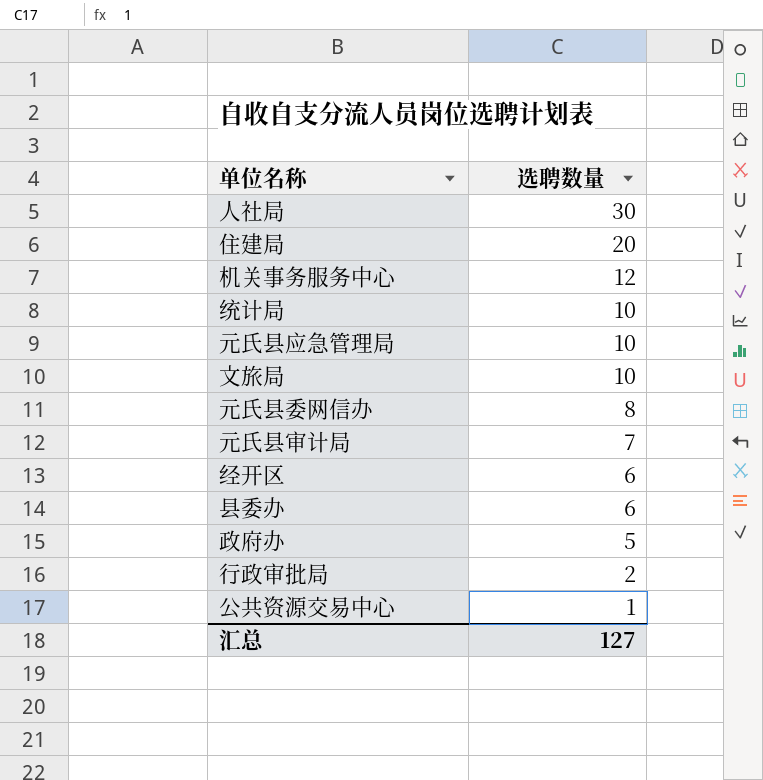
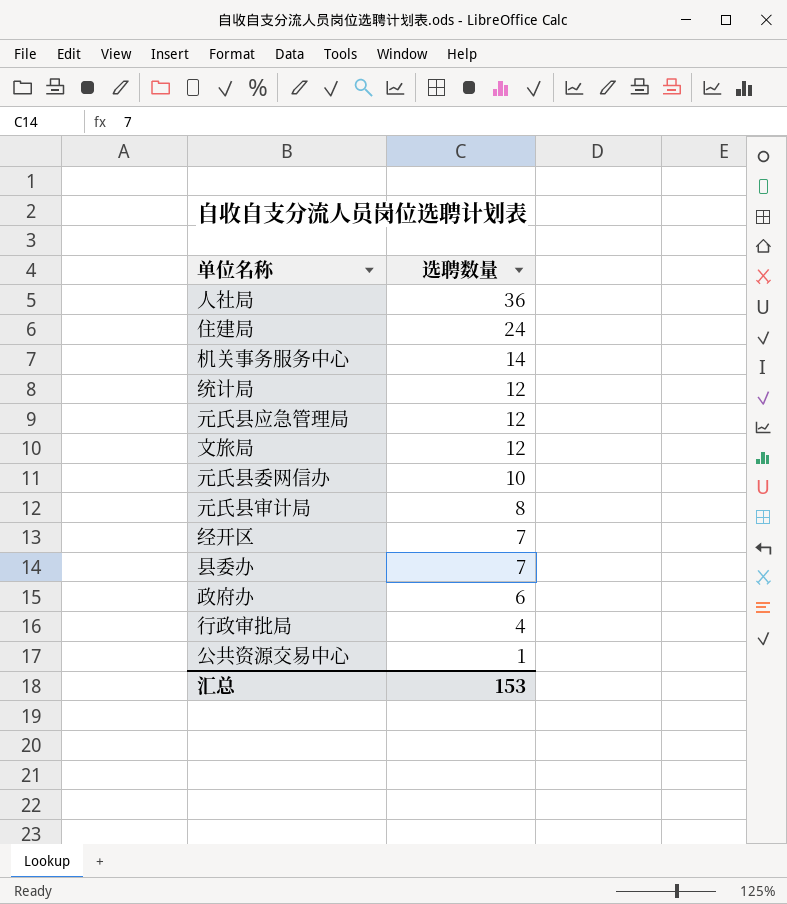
人社局 | 选聘数量: 30 -> 36
住建局 | 选聘数量: 20 -> 24
机关事务服务中心 | 选聘数量: 12 -> 14
统计局 | 选聘数量: 10 -> 12
元氏县应急管理局 | 选聘数量: 10 -> 12
文旅局 | 选聘数量: 10 -> 12
元氏县委网信办 | 选聘数量: 8 -> 10
元氏县审计局 | 选聘数量: 7 -> 8
经开区 | 选聘数量: 6 -> 7
县委办 | 选聘数量: 6 -> 7
政府办 | 选聘数量: 5 -> 6
行政审批局 | 选聘数量: 2 -> 4
汇总 | 选聘数量: 127 -> 153

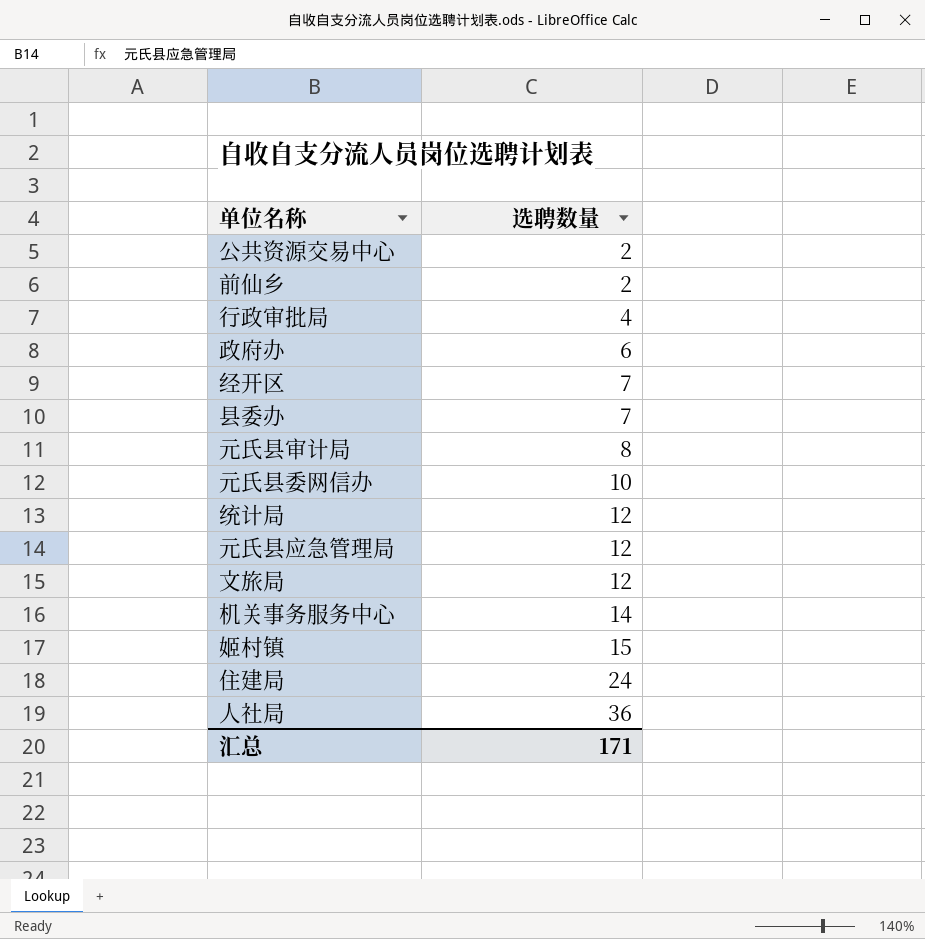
row order: 选聘数量 descending -> 选聘数量 ascending
公共资源交易中心 | 选聘数量: 1 -> 2
row 前仙乡: none -> 2
row 姬村镇: none -> 15
汇总 | 选聘数量: 153 -> 171

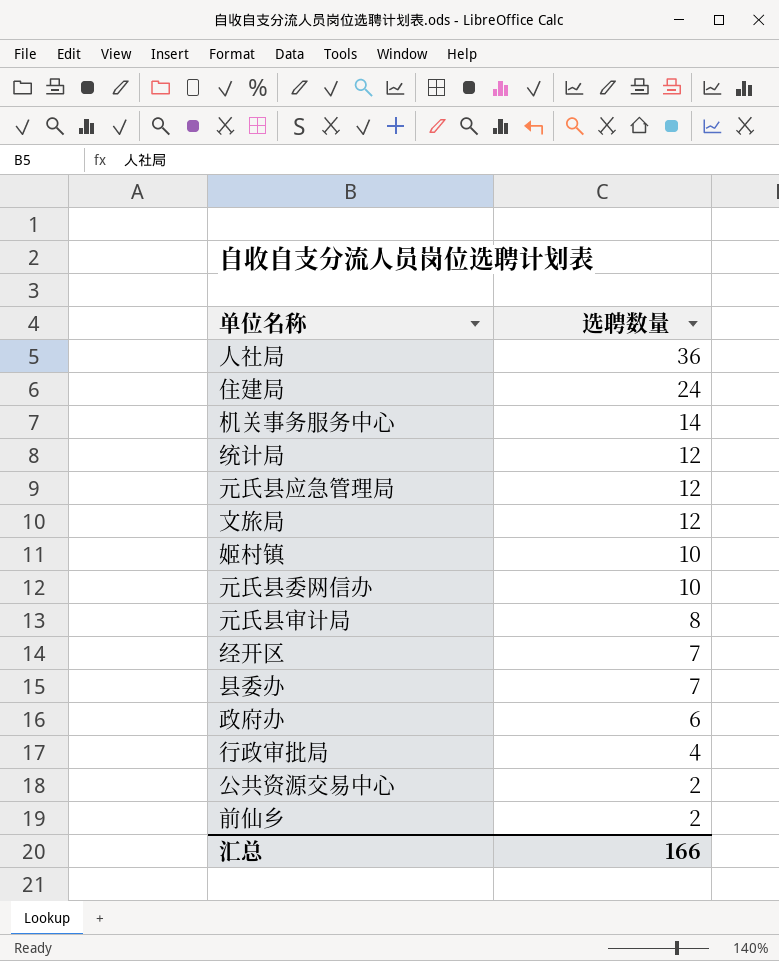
row order: 选聘数量 ascending -> 选聘数量 descending
姬村镇 | 选聘数量: 15 -> 10
汇总 | 选聘数量: 171 -> 166

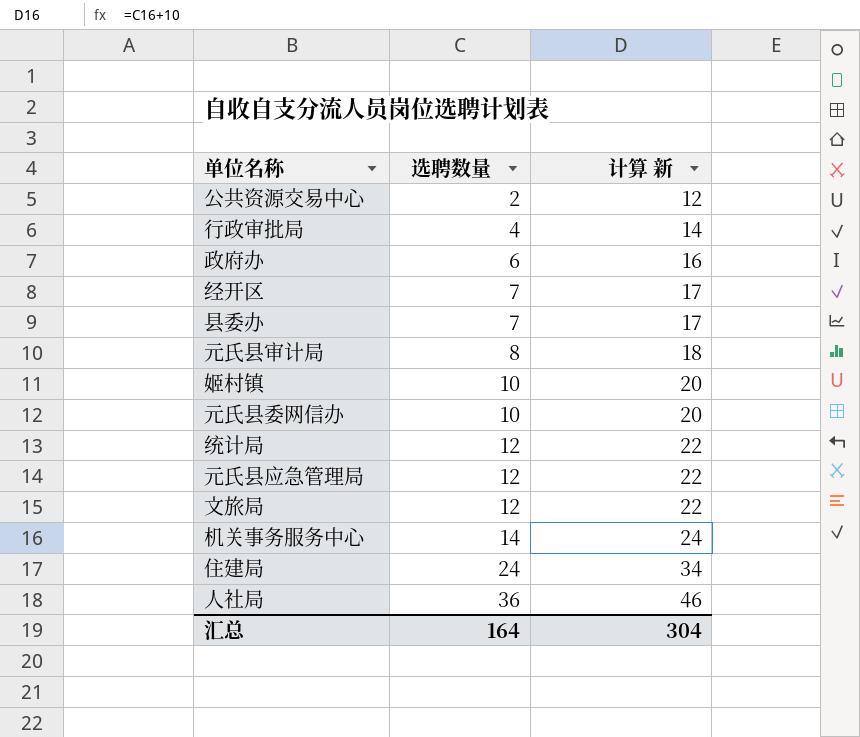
row order: 选聘数量 descending -> 选聘数量 ascending
column 计算 新 | formula: none -> [选聘数量] + 10
row 前仙乡: 2 -> none
汇总 | 选聘数量: 166 -> 164

